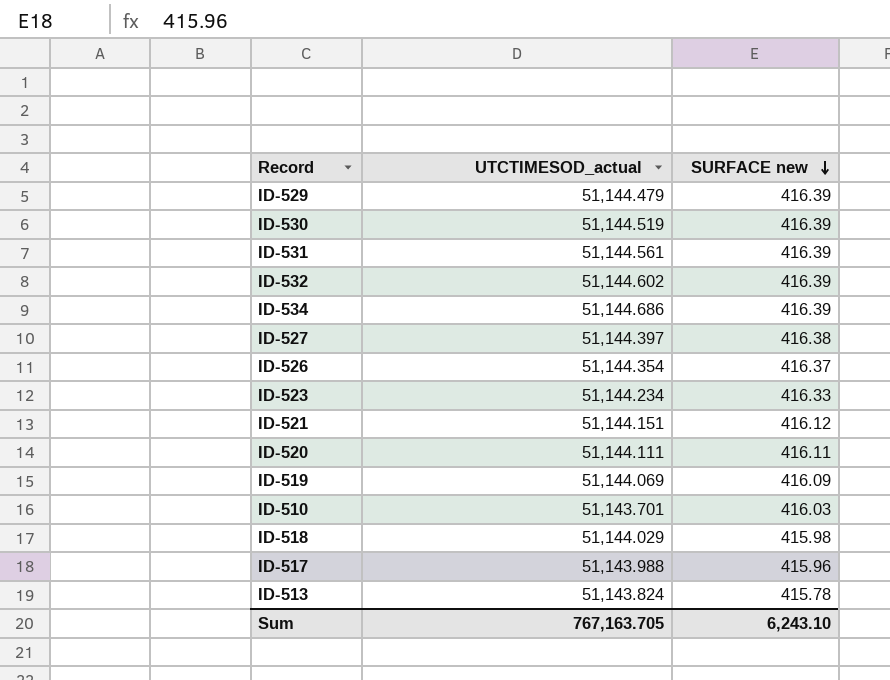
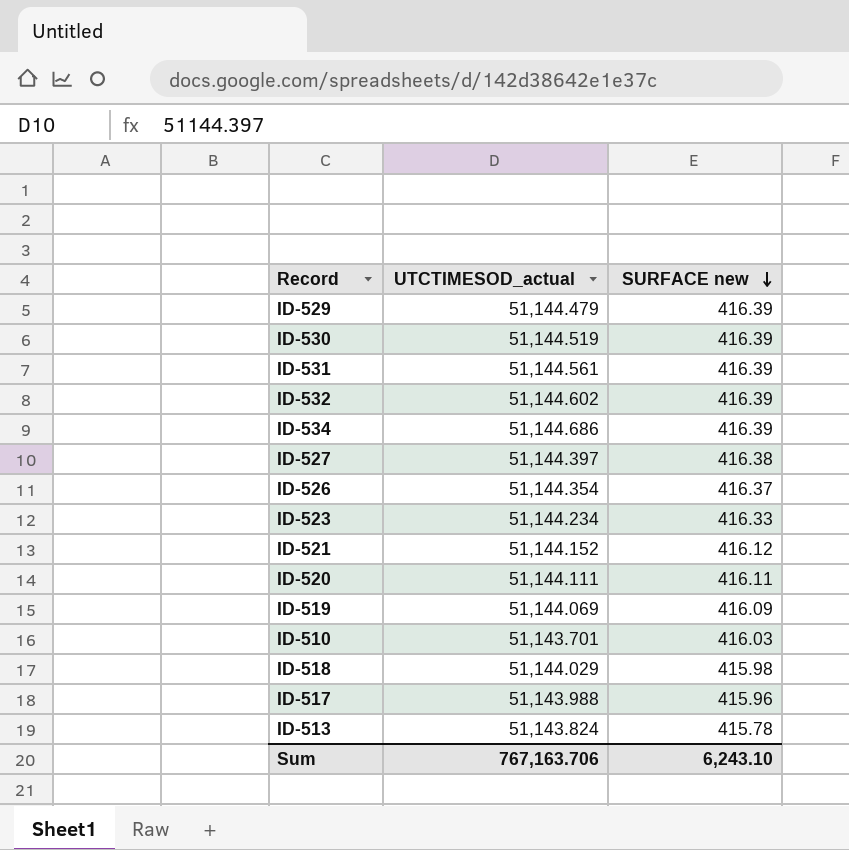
ID-521 | UTCTIMESOD_actual: 51,144.151 -> 51,144.152
Sum | UTCTIMESOD_actual: 767,163.705 -> 767,163.706

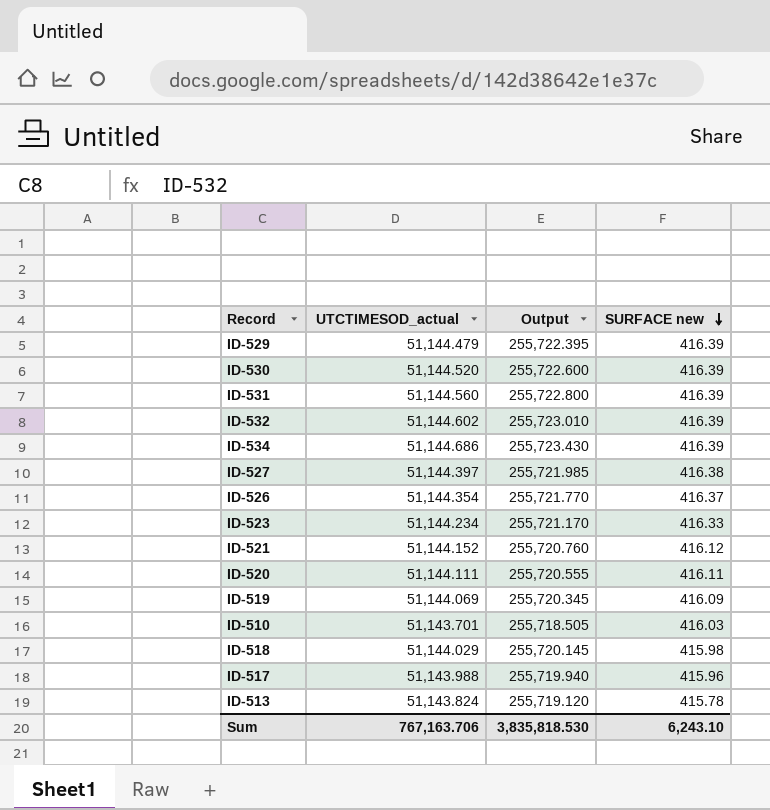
column Output | formula: none -> [UTCTIMESOD_actual] * 5
ID-530 | UTCTIMESOD_actual: 51,144.519 -> 51,144.520
ID-531 | UTCTIMESOD_actual: 51,144.561 -> 51,144.560

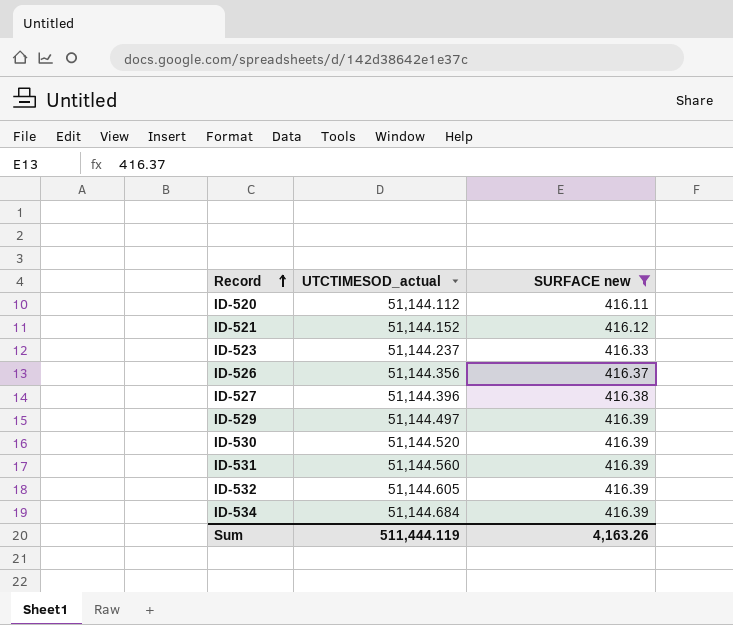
filter: none -> SURFACE new >= 416.11
row order: SURFACE new descending -> Record ascending
column Output | formula: [UTCTIMESOD_actual] * 5 -> none
ID-520 | UTCTIMESOD_actual: 51,144.111 -> 51,144.112
ID-523 | UTCTIMESOD_actual: 51,144.234 -> 51,144.237
ID-526 | UTCTIMESOD_actual: 51,144.354 -> 51,144.356
ID-527 | UTCTIMESOD_actual: 51,144.397 -> 51,144.396
ID-529 | UTCTIMESOD_actual: 51,144.479 -> 51,144.497
ID-532 | UTCTIMESOD_actual: 51,144.602 -> 51,144.605
ID-534 | UTCTIMESOD_actual: 51,144.686 -> 51,144.684
Sum | UTCTIMESOD_actual: 767,163.706 -> 511,444.119
Sum | SURFACE new: 6,243.10 -> 4,163.26

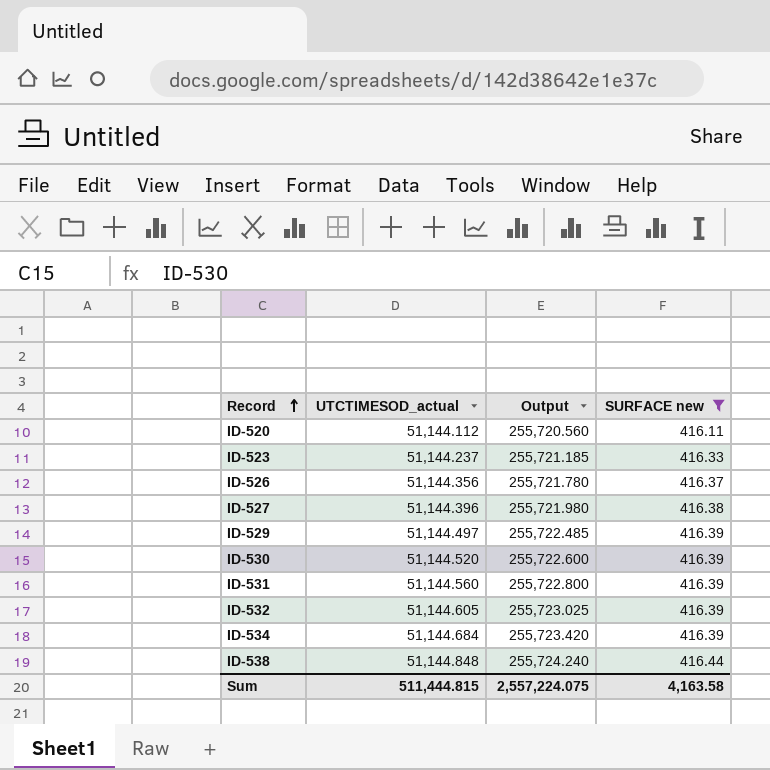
column Output | formula: none -> [UTCTIMESOD_actual] * 5
row ID-521: 51,144.152 | 416.12 -> none
row ID-538: none -> 51,144.848 | 255,724.240 | 416.44
Sum | UTCTIMESOD_actual: 511,444.119 -> 511,444.815
Sum | SURFACE new: 4,163.26 -> 4,163.58

